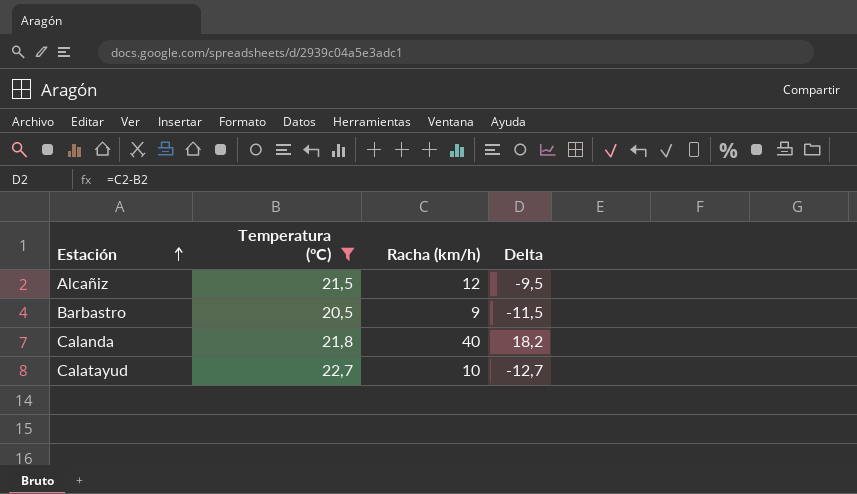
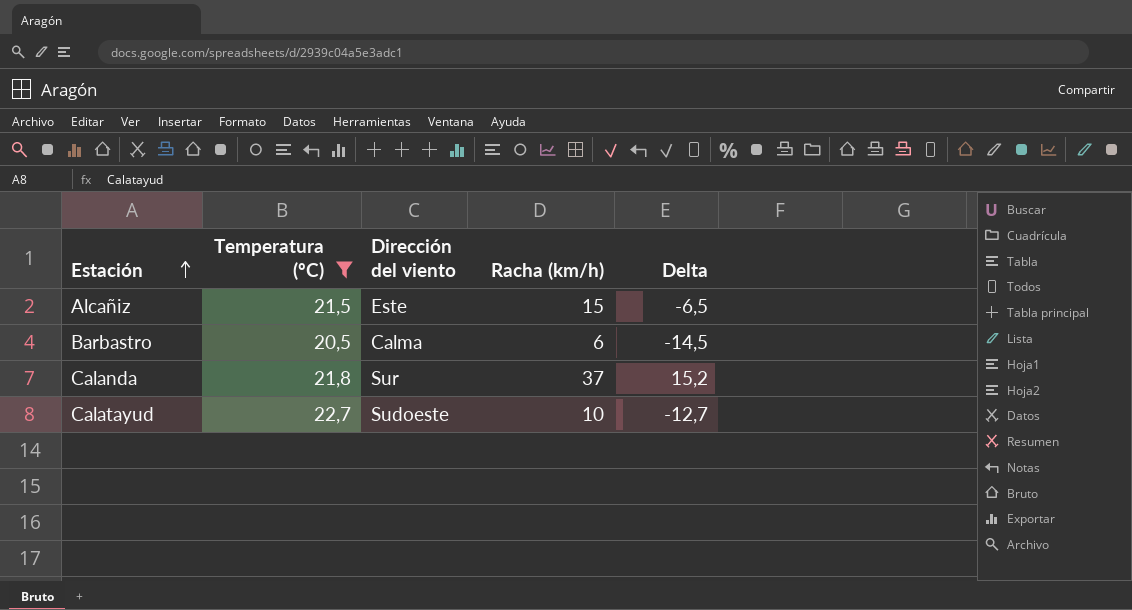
column Dirección del viento | position: none -> 3
Alcañiz | Racha (km/h): 12 -> 15
Alcañiz | Delta: -9,5 -> -6,5
Barbastro | Racha (km/h): 9 -> 6
Barbastro | Delta: -11,5 -> -14,5
Calanda | Racha (km/h): 40 -> 37
Calanda | Delta: 18,2 -> 15,2

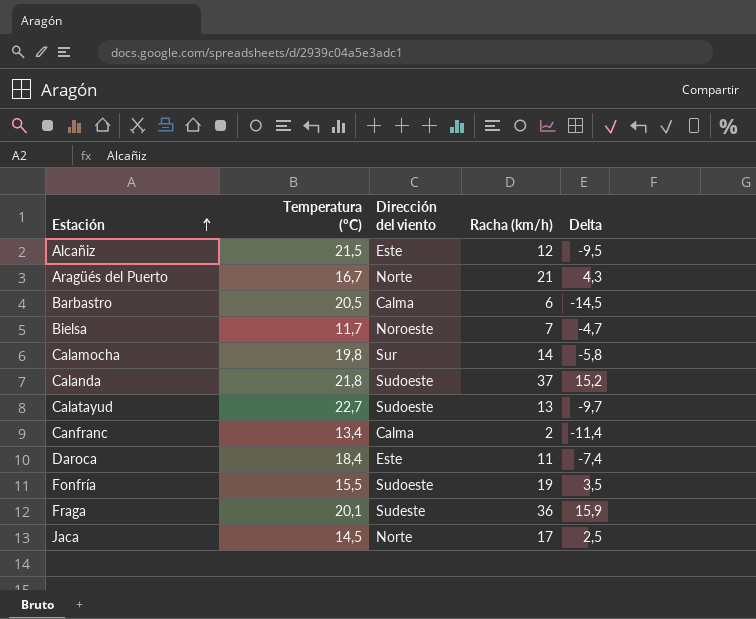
filter: Temperatura (ºC) >= 20,5 -> none
Alcañiz | Racha (km/h): 15 -> 12
Alcañiz | Delta: -6,5 -> -9,5
Calanda | Dirección del viento: Sur -> Sudoeste
Calatayud | Racha (km/h): 10 -> 13
Calatayud | Delta: -12,7 -> -9,7

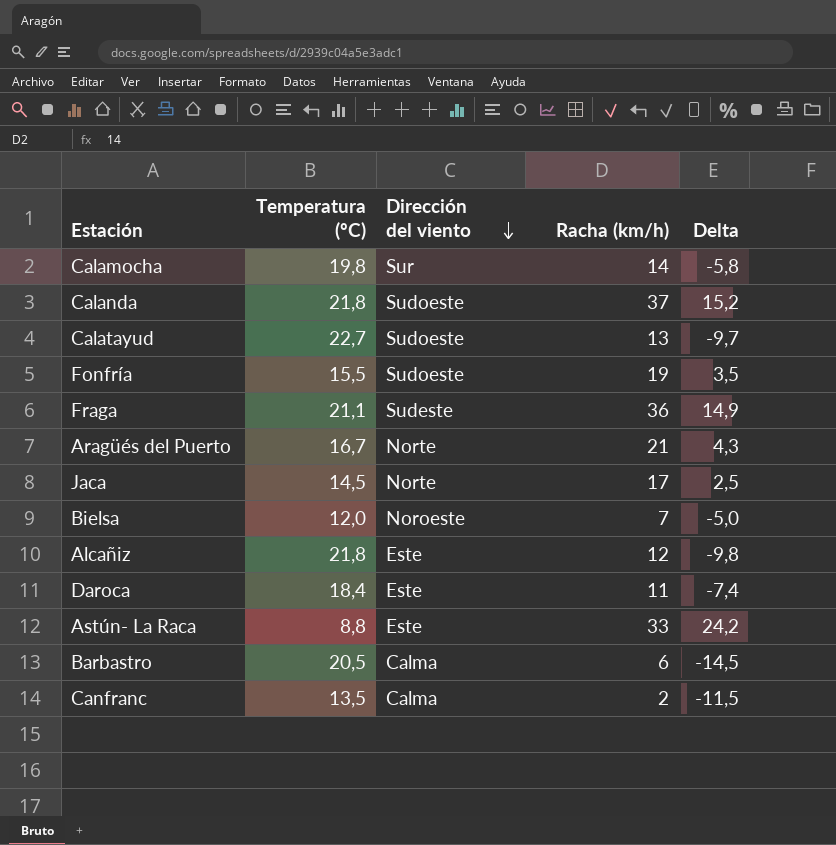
row order: Estación ascending -> Dirección del viento descending
Fraga | Temperatura (ºC): 20,1 -> 21,1
Fraga | Delta: 15,9 -> 14,9
Bielsa | Temperatura (ºC): 11,7 -> 12,0
Bielsa | Delta: -4,7 -> -5,0
Alcañiz | Temperatura (ºC): 21,5 -> 21,8
Alcañiz | Delta: -9,5 -> -9,8
row Astún- La Raca: none -> 8,8 | Este | 33 | 24,2
Canfranc | Temperatura (ºC): 13,4 -> 13,5
Canfranc | Delta: -11,4 -> -11,5

